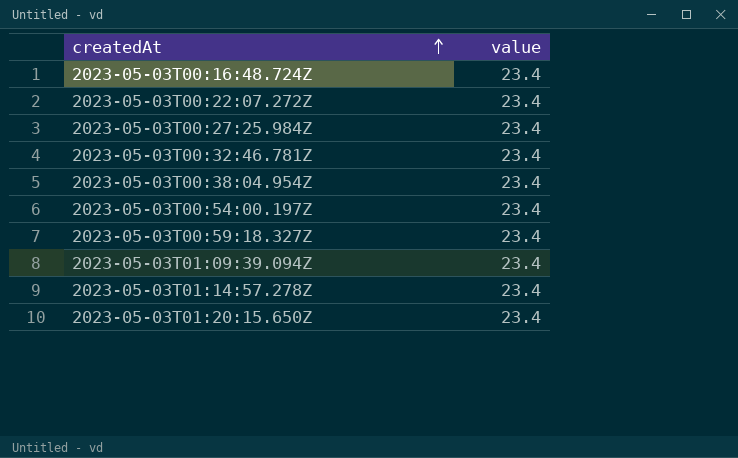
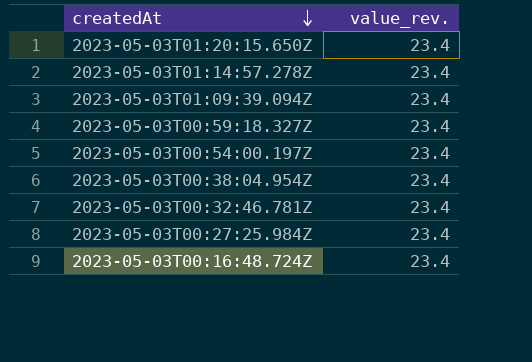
row order: createdAt ascending -> createdAt descending
column name: value -> value_rev.
row 2023-05-03T00:22:07.272Z: 23.4 -> none

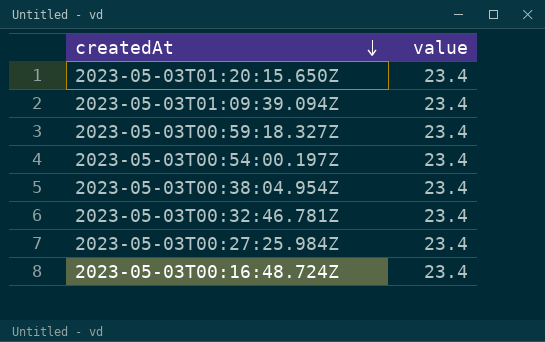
column name: value_rev. -> value
row 2023-05-03T01:14:57.278Z: 23.4 -> none

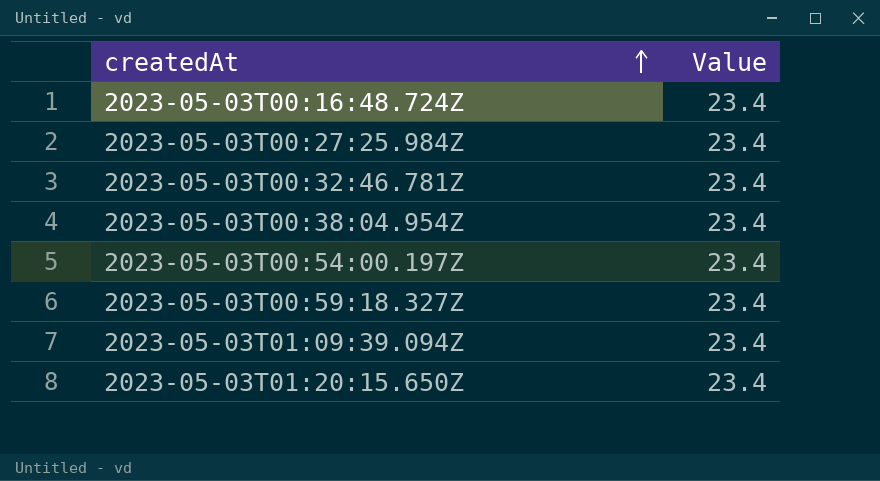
row order: createdAt descending -> createdAt ascending
column name: value -> Value

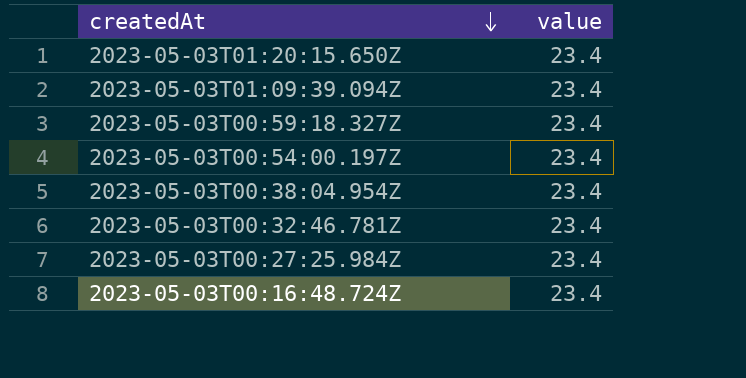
row order: createdAt ascending -> createdAt descending
column name: Value -> value

